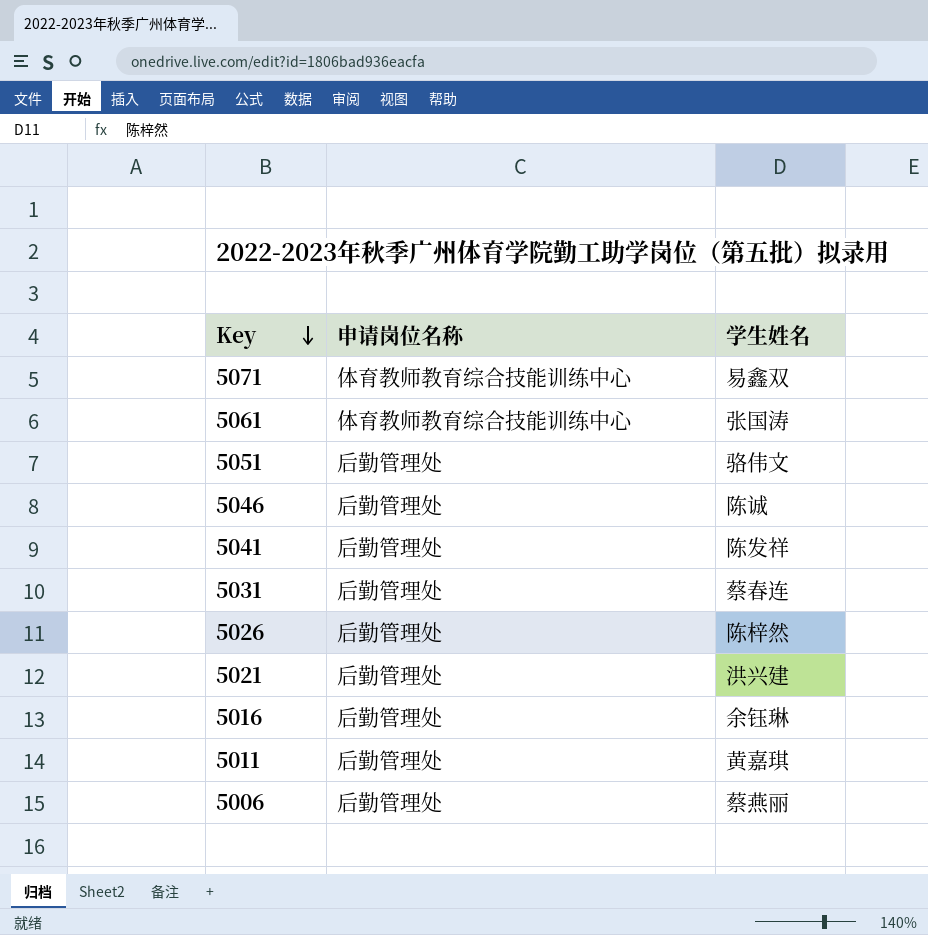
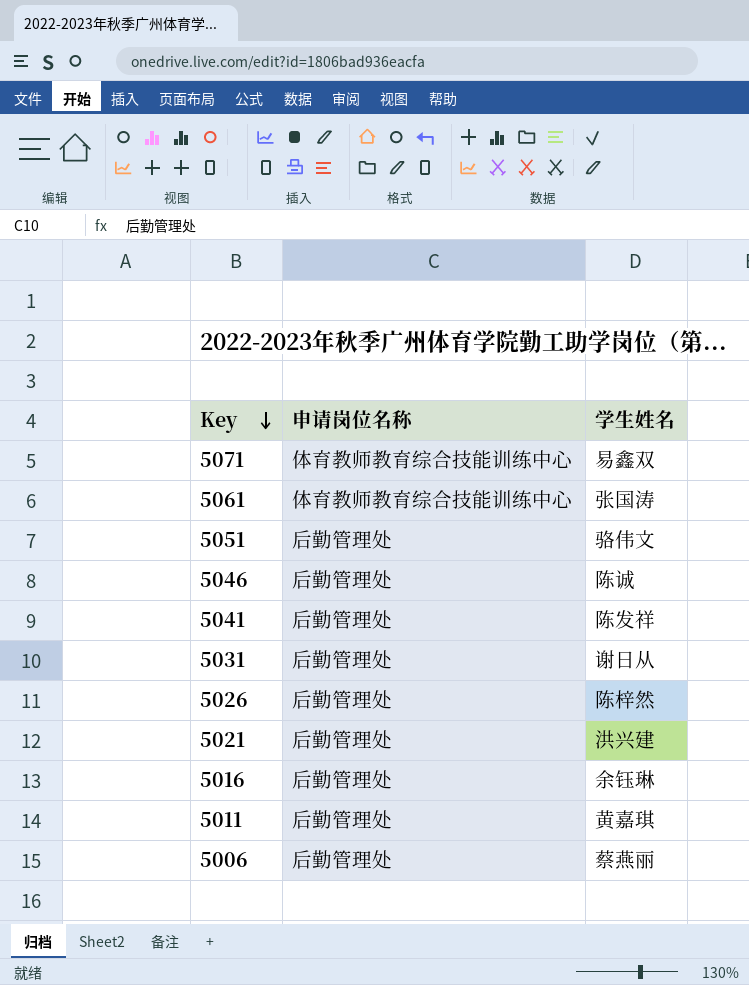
5031 | 学生姓名: 蔡春连 -> 谢日从

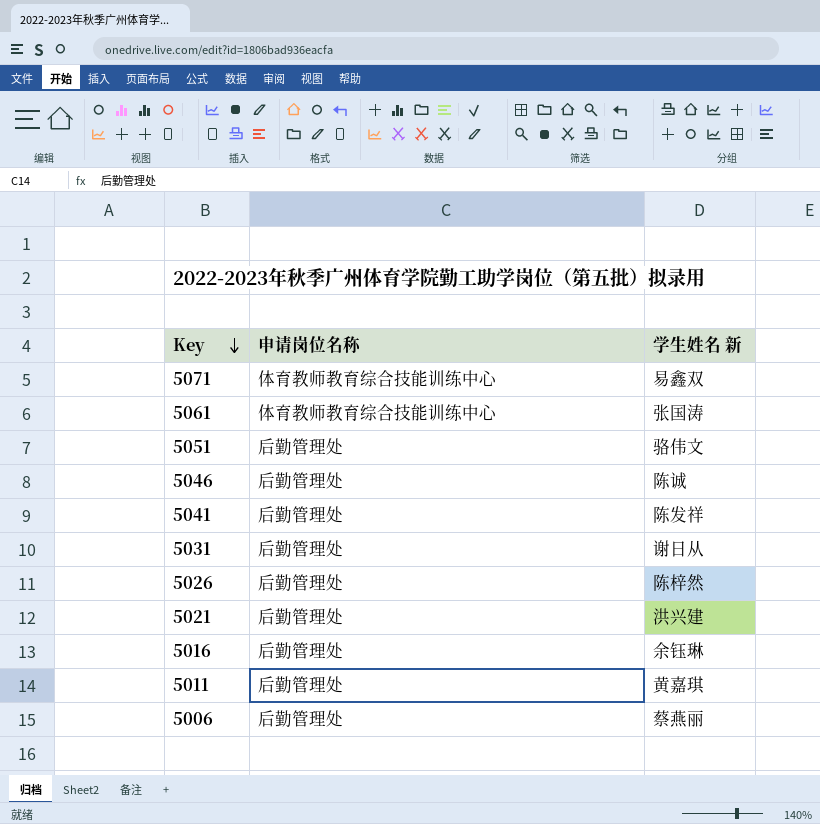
column name: 学生姓名 -> 学生姓名 新

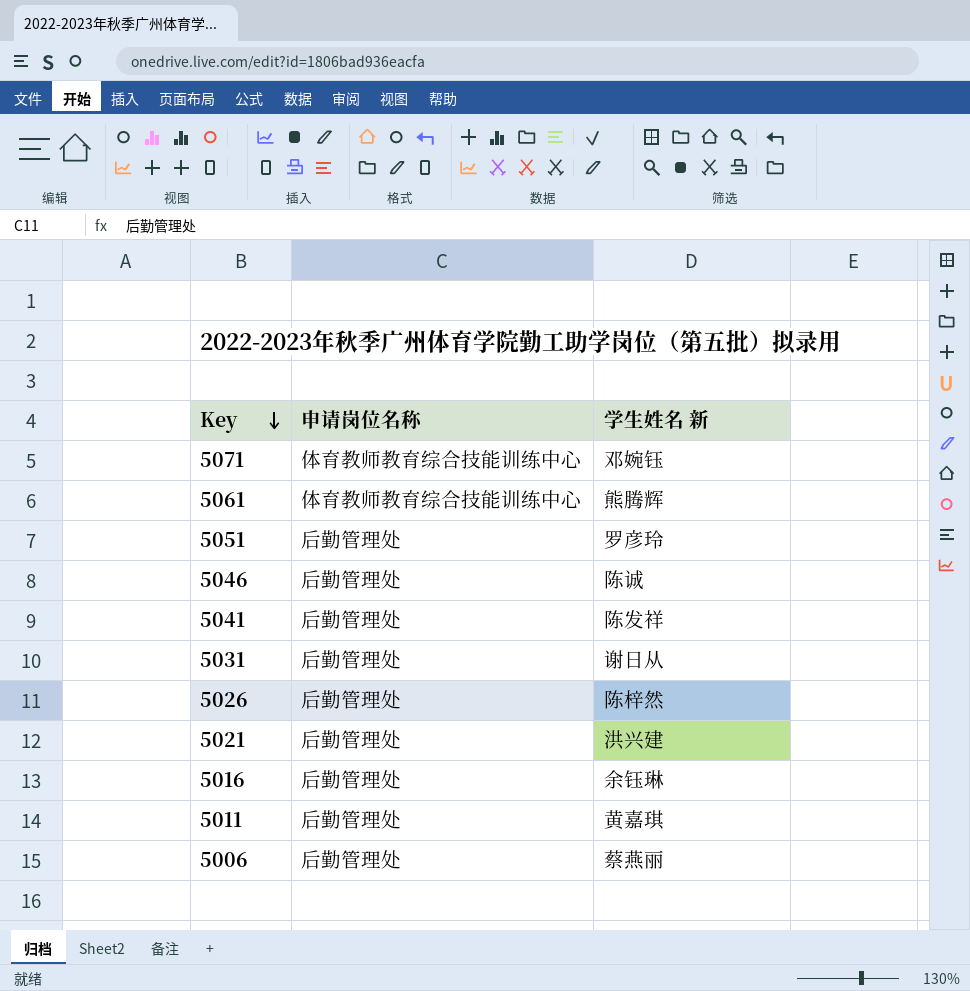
5071 | 学生姓名 新: 易鑫双 -> 邓婉钰
5061 | 学生姓名 新: 张国涛 -> 熊腾辉
5051 | 学生姓名 新: 骆伟文 -> 罗彦玲

